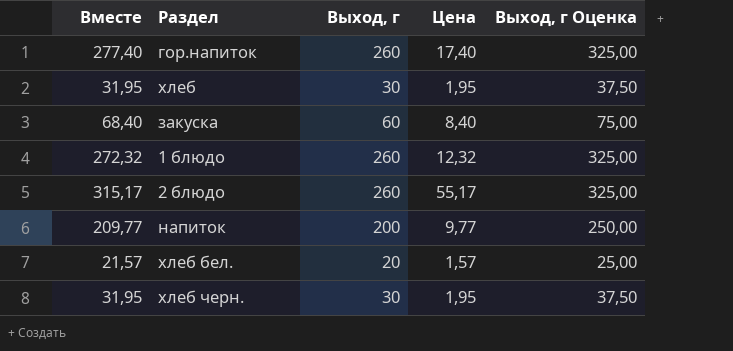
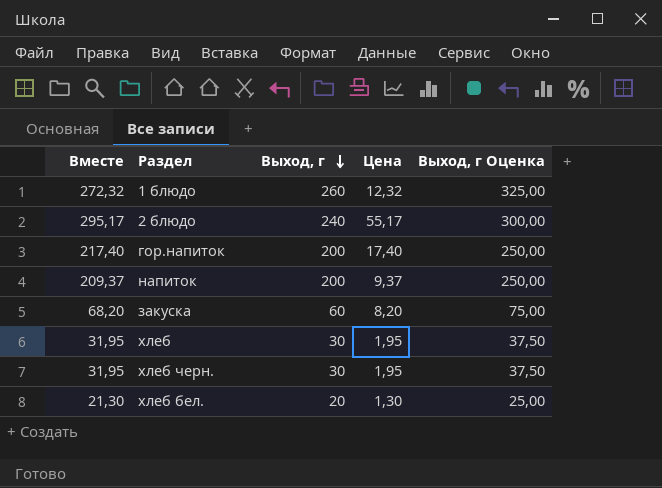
row order: none -> Выход, г descending
2 блюдо | Вместе: 315,17 -> 295,17
2 блюдо | Выход, г: 260 -> 240
2 блюдо | Выход, г Оценка: 325,00 -> 300,00
гор.напиток | Вместе: 277,40 -> 217,40
гор.напиток | Выход, г: 260 -> 200
гор.напиток | Выход, г Оценка: 325,00 -> 250,00
напиток | Вместе: 209,77 -> 209,37
напиток | Цена: 9,77 -> 9,37
закуска | Вместе: 68,40 -> 68,20
закуска | Цена: 8,40 -> 8,20
хлеб бел. | Вместе: 21,57 -> 21,30
хлеб бел. | Цена: 1,57 -> 1,30

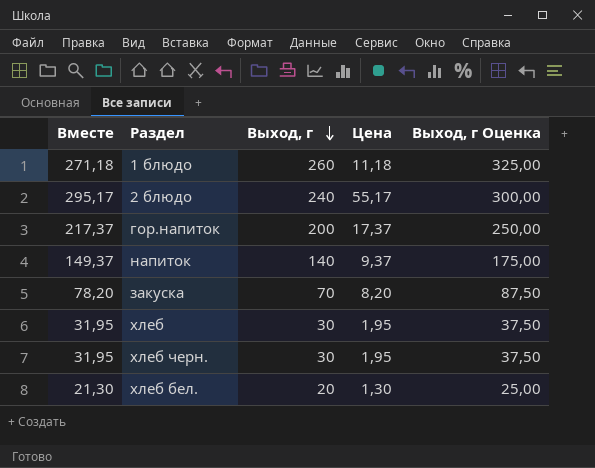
1 блюдо | Вместе: 272,32 -> 271,18
1 блюдо | Цена: 12,32 -> 11,18
гор.напиток | Вместе: 217,40 -> 217,37
гор.напиток | Цена: 17,40 -> 17,37
напиток | Вместе: 209,37 -> 149,37
напиток | Выход, г: 200 -> 140
напиток | Выход, г Оценка: 250,00 -> 175,00
закуска | Вместе: 68,20 -> 78,20
закуска | Выход, г: 60 -> 70
закуска | Выход, г Оценка: 75,00 -> 87,50

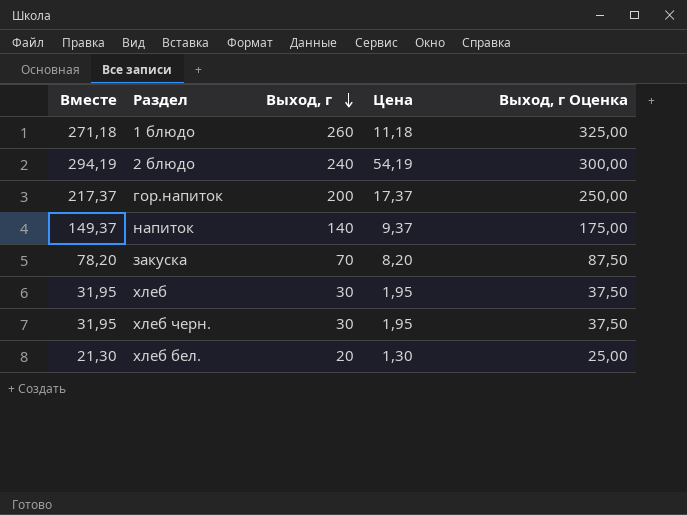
2 блюдо | Вместе: 295,17 -> 294,19
2 блюдо | Цена: 55,17 -> 54,19

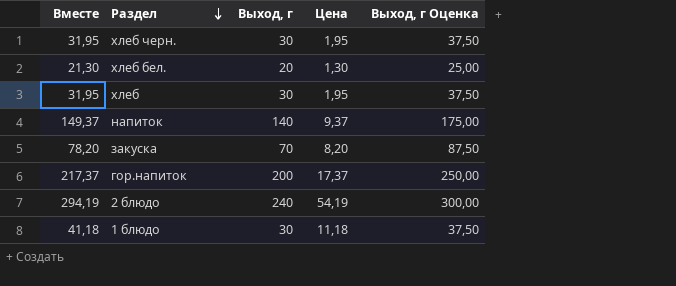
row order: Выход, г descending -> Раздел descending
1 блюдо | Вместе: 271,18 -> 41,18
1 блюдо | Выход, г: 260 -> 30
1 блюдо | Выход, г Оценка: 325,00 -> 37,50

